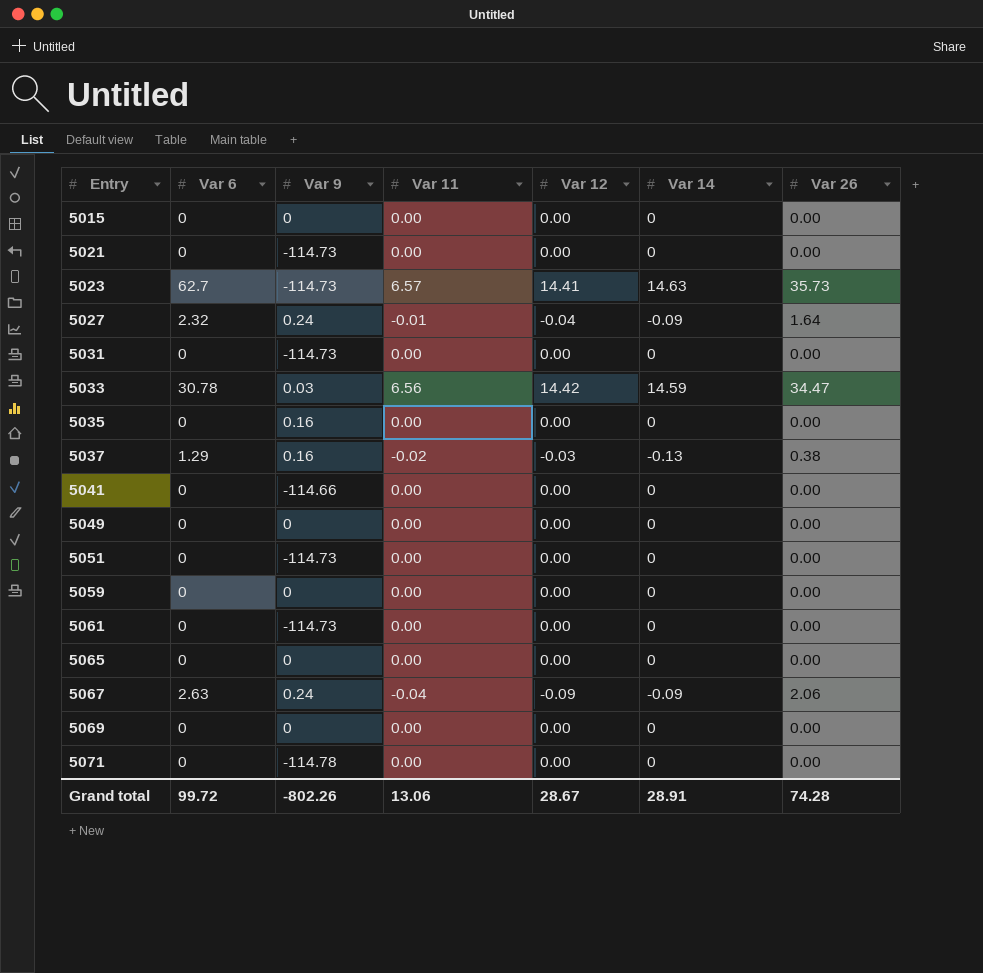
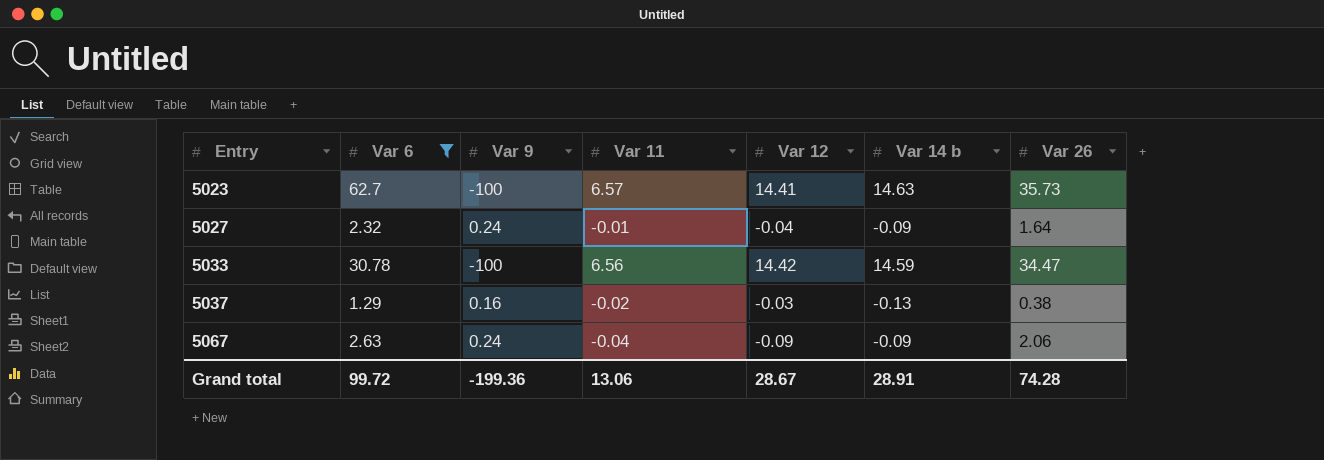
filter: none -> Var 6 != 0
column name: Var 14 -> Var 14 b
5023 | Var 9: -114.73 -> -100
5033 | Var 9: 0.03 -> -100
Grand total | Var 9: -802.26 -> -199.36

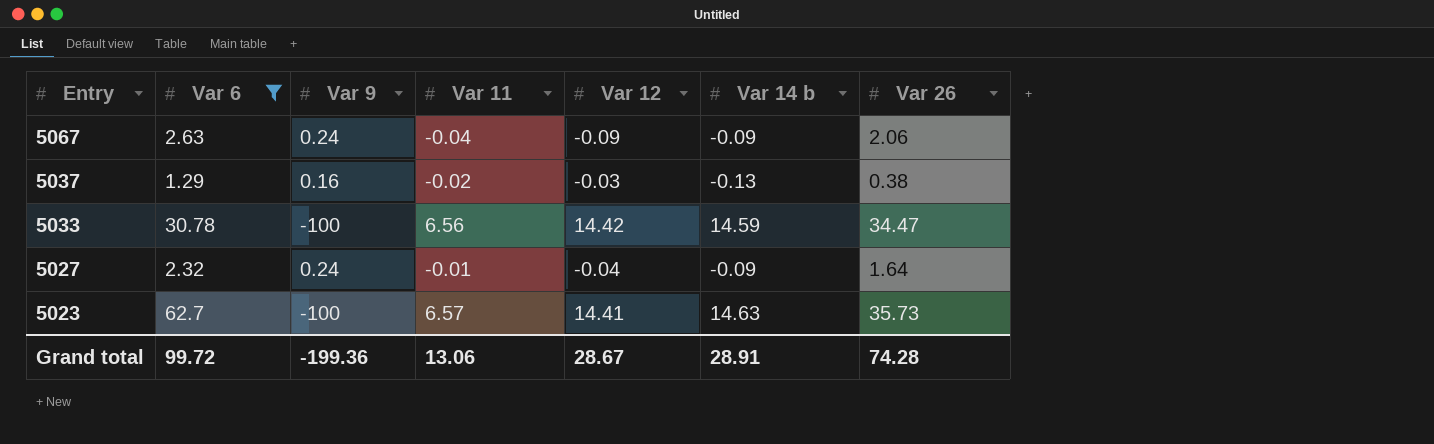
row order: Entry ascending -> Entry descending

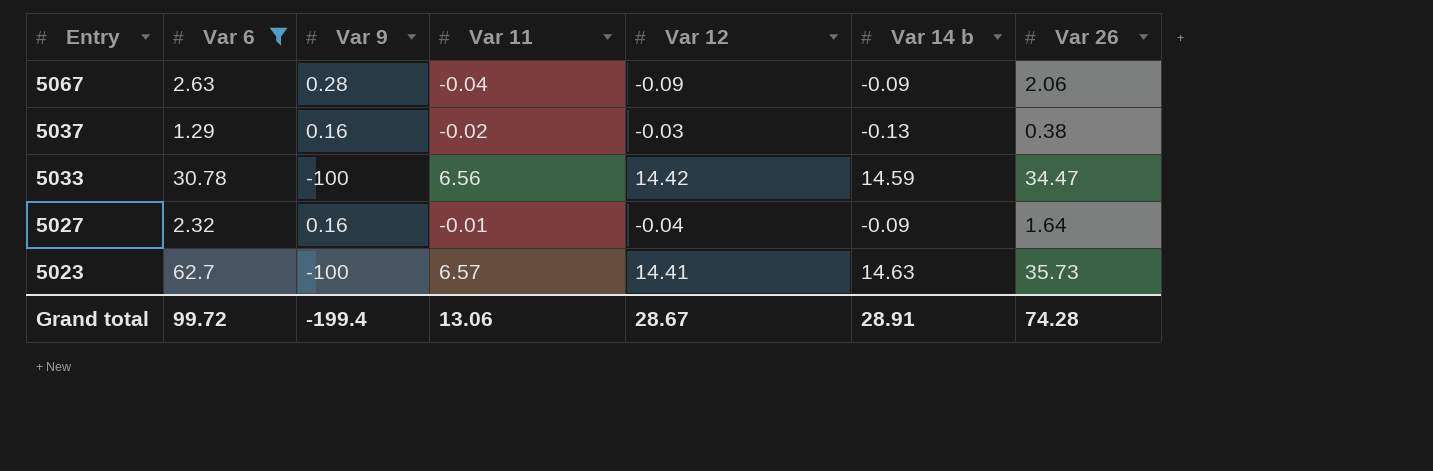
5067 | Var 9: 0.24 -> 0.28
5027 | Var 9: 0.24 -> 0.16
Grand total | Var 9: -199.36 -> -199.4

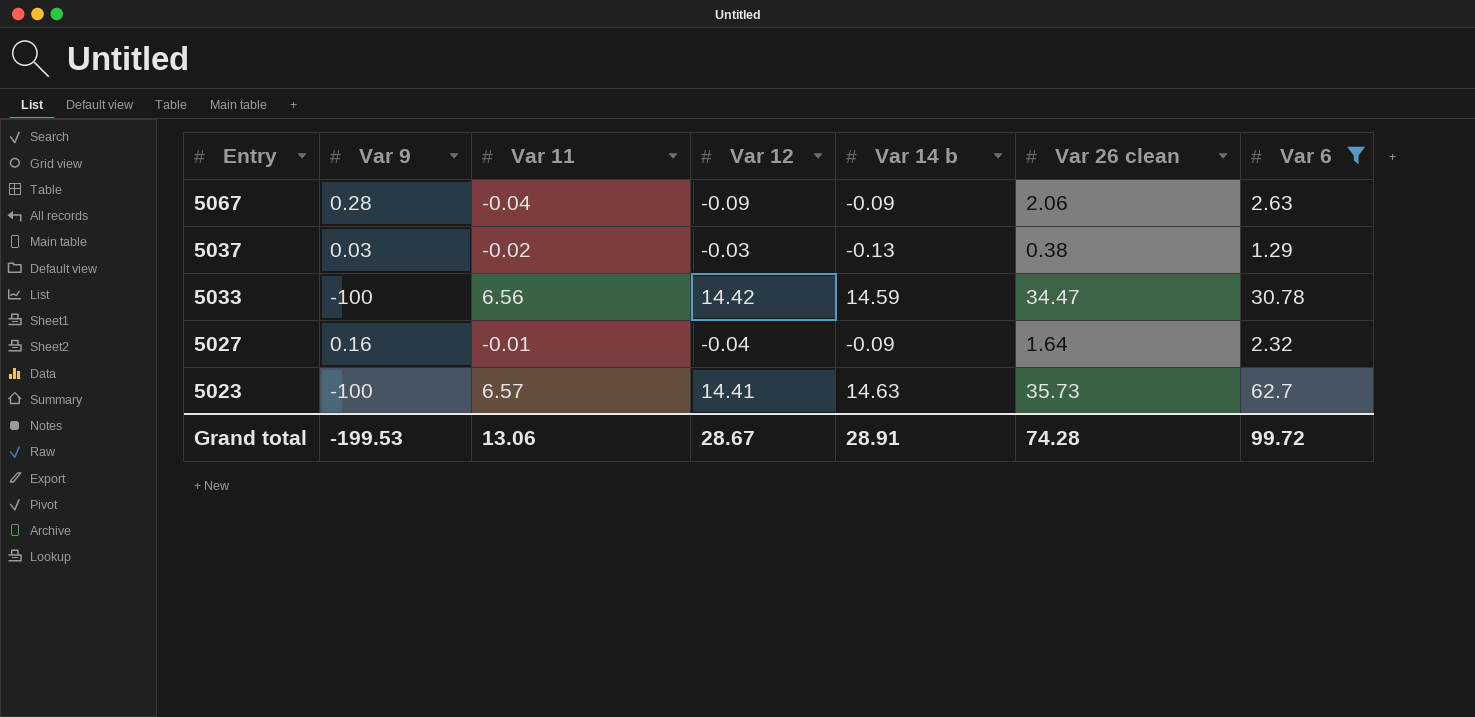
column name: Var 26 -> Var 26 clean
column Var 6 | position: 2 -> 7
5037 | Var 9: 0.16 -> 0.03
Grand total | Var 9: -199.4 -> -199.53

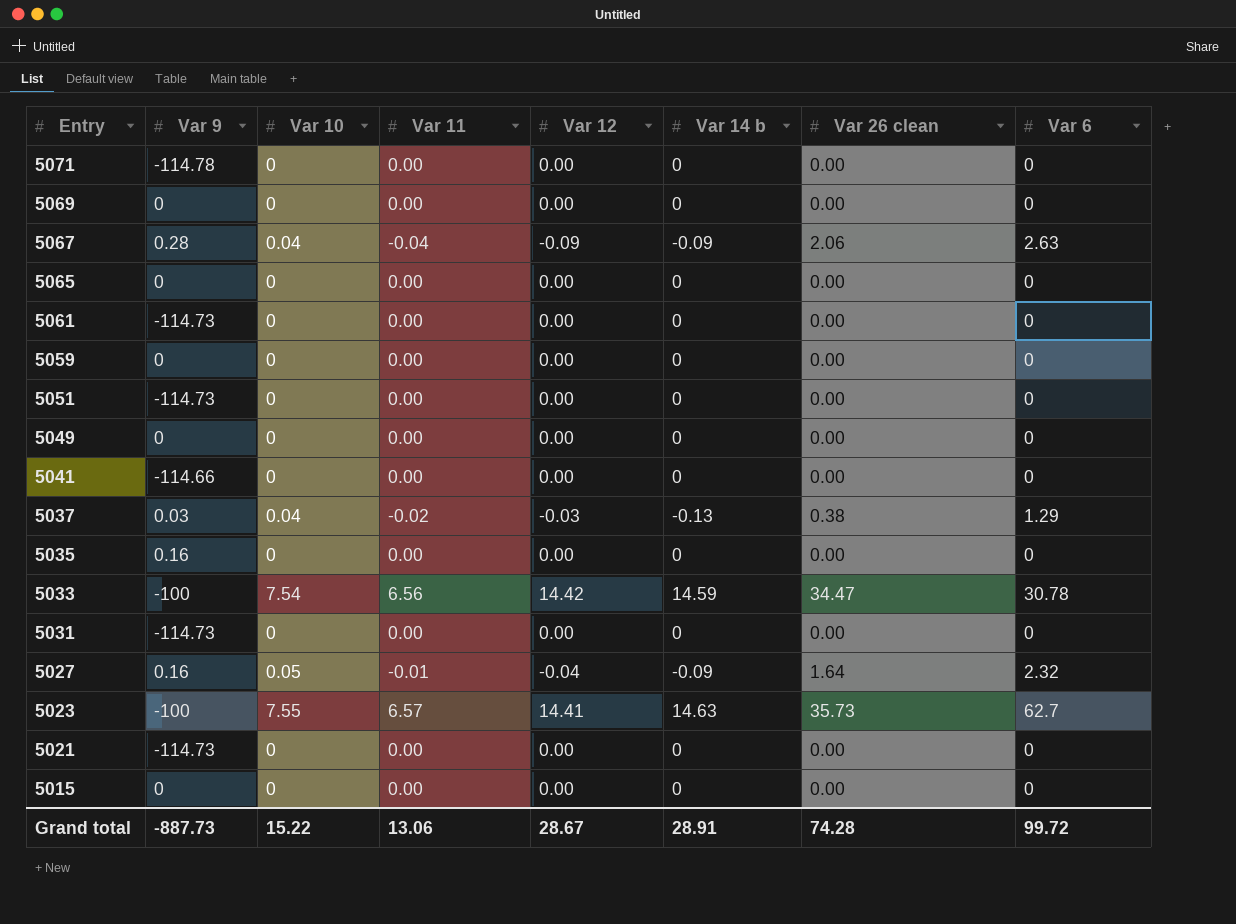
filter: Var 6 != 0 -> none
column Var 10 | position: none -> 3
Grand total | Var 9: -199.53 -> -887.73

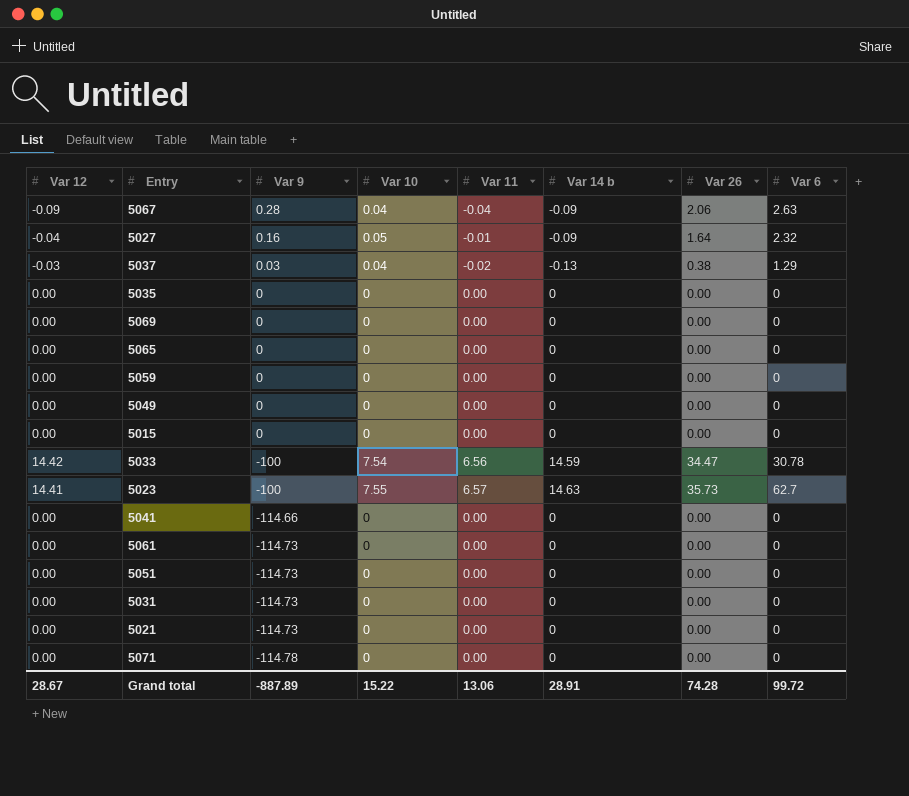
row order: Entry descending -> Var 9 descending
column Var 12 | position: 5 -> 1
column name: Var 26 clean -> Var 26
5035 | Var 9: 0.16 -> 0
Grand total | Var 9: -887.73 -> -887.89

